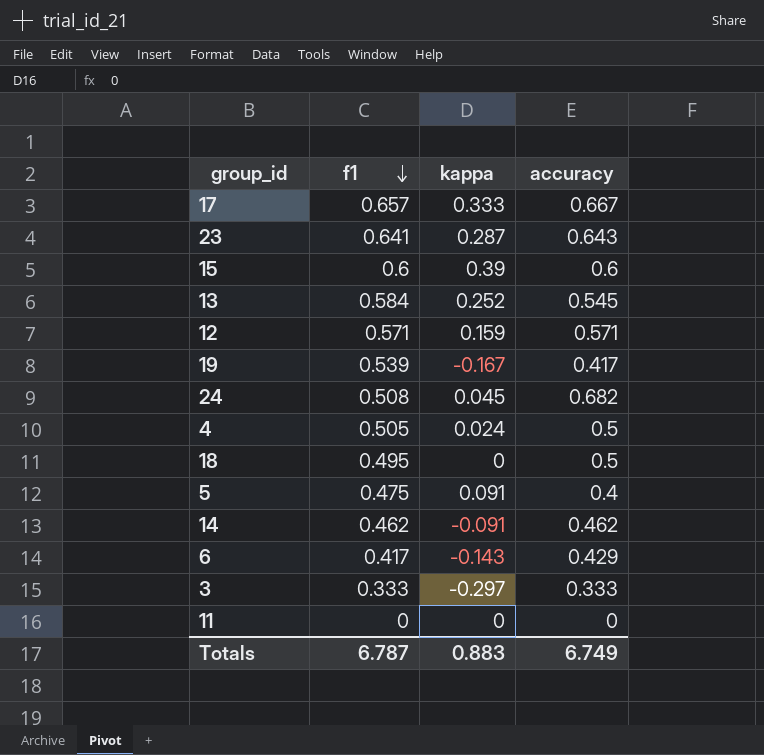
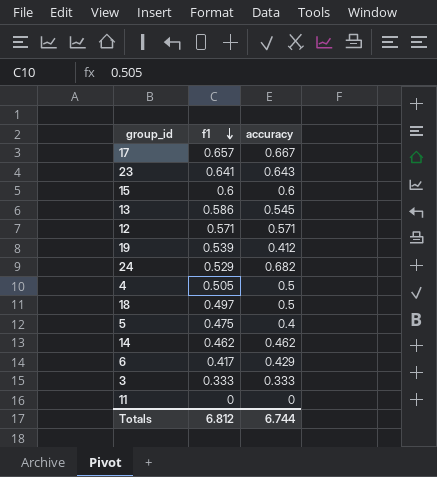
column kappa | position: 3 -> none
13 | f1: 0.584 -> 0.586
19 | accuracy: 0.417 -> 0.412
24 | f1: 0.508 -> 0.529
18 | f1: 0.495 -> 0.497
Totals | f1: 6.787 -> 6.812
Totals | accuracy: 6.749 -> 6.744

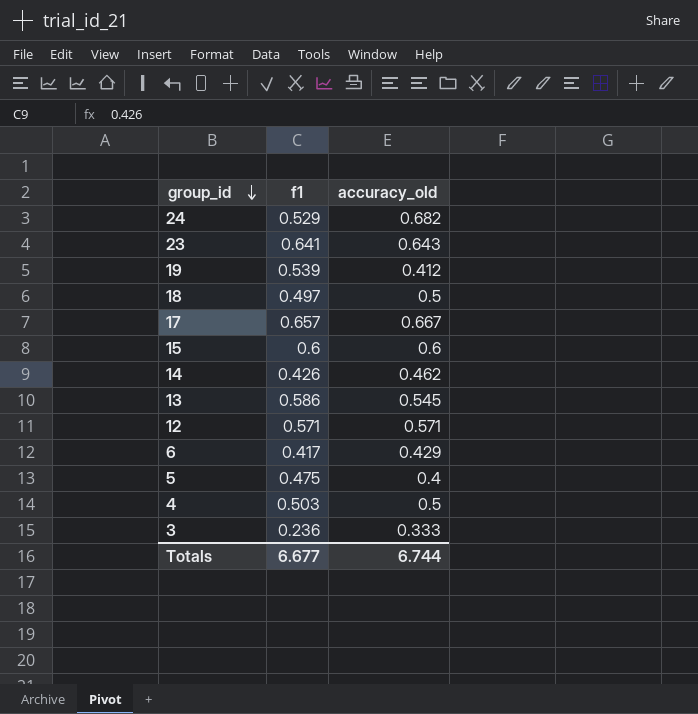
row order: f1 descending -> group_id descending
column name: accuracy -> accuracy_old
row 11: 0 | 0 -> none
14 | f1: 0.462 -> 0.426
4 | f1: 0.505 -> 0.503
3 | f1: 0.333 -> 0.236
Totals | f1: 6.812 -> 6.677

